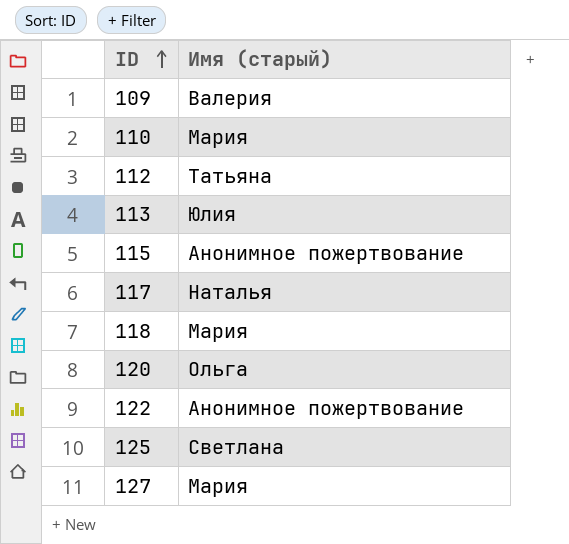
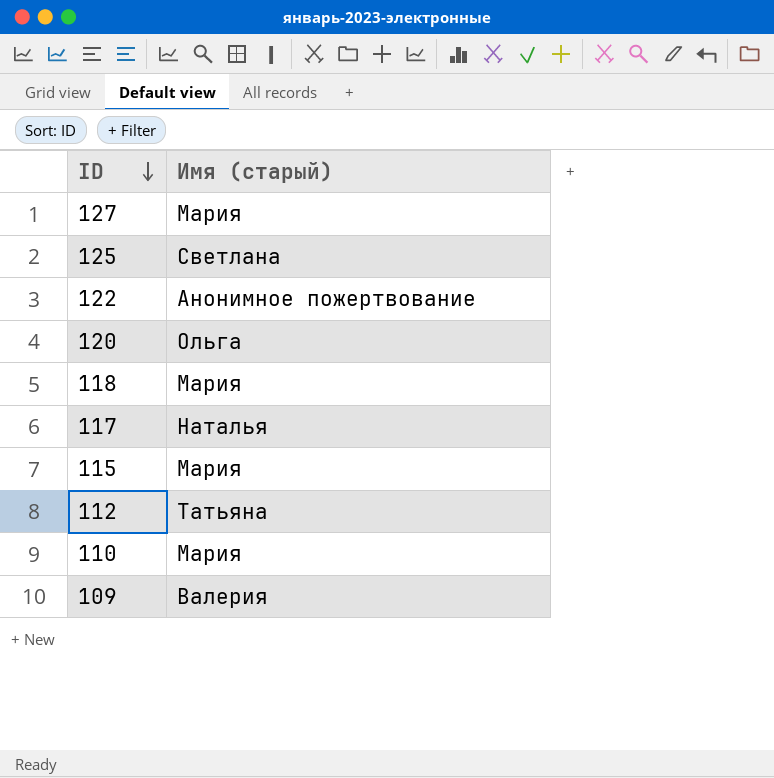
row order: ID ascending -> ID descending
row 113: Юлия -> none
115 | Имя (старый): Анонимное пожертвование -> Мария

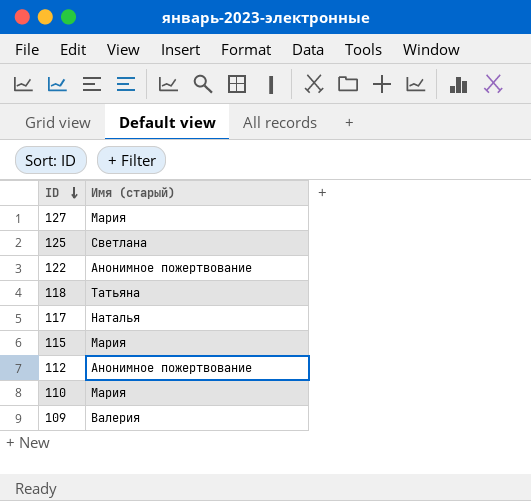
row 120: Ольга -> none
118 | Имя (старый): Мария -> Татьяна
112 | Имя (старый): Татьяна -> Анонимное пожертвование

